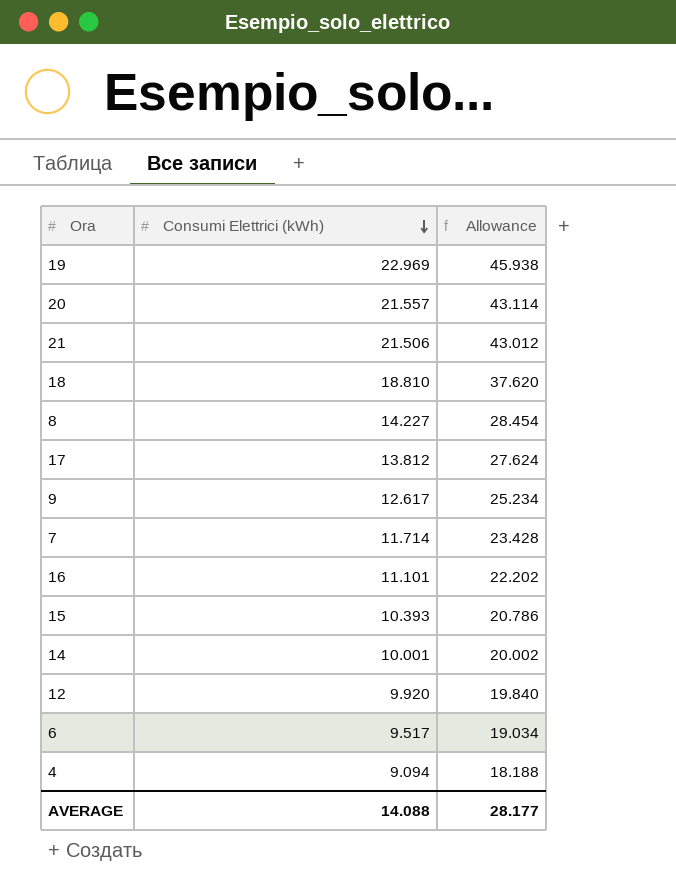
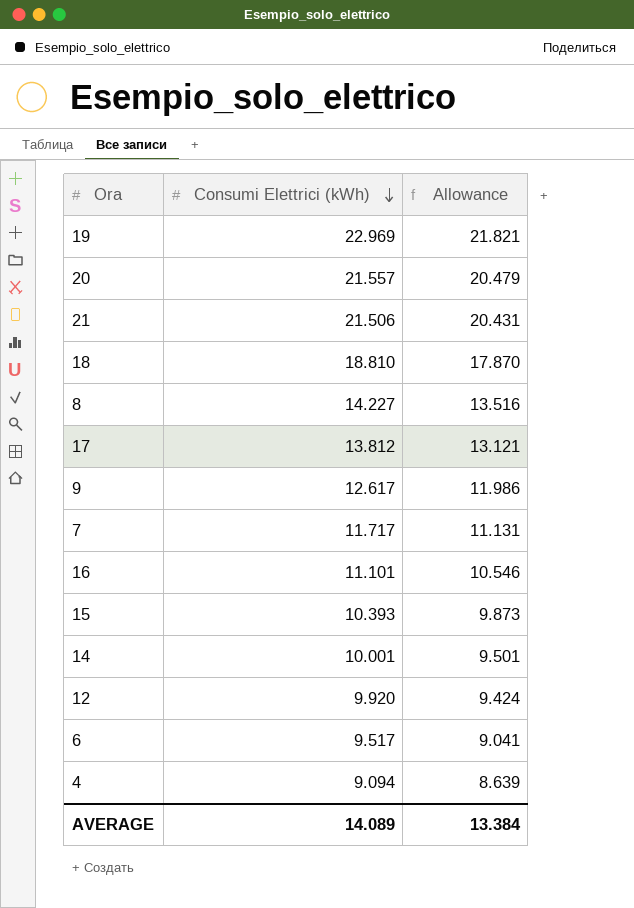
column Allowance | formula: [Consumi Elettrici (kWh)] * 2 -> [Consumi Elettrici (kWh)] * 0.95
7 | Consumi Elettrici (kWh): 11.714 -> 11.717
AVERAGE | Consumi Elettrici (kWh): 14.088 -> 14.089
AVERAGE | Allowance: 28.177 -> 13.384

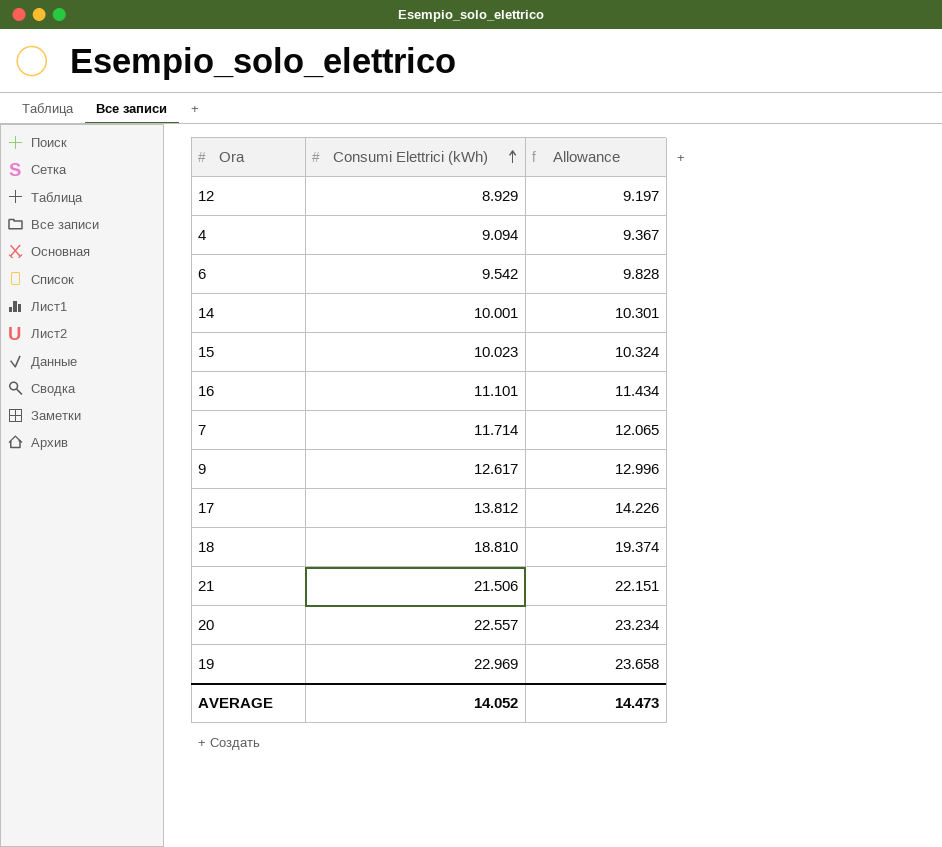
row order: Consumi Elettrici (kWh) descending -> Consumi Elettrici (kWh) ascending
column Allowance | formula: [Consumi Elettrici (kWh)] * 0.95 -> [Consumi Elettrici (kWh)] * 1.03
row 8: 14.227 | 13.516 -> none
12 | Consumi Elettrici (kWh): 9.920 -> 8.929
6 | Consumi Elettrici (kWh): 9.517 -> 9.542
15 | Consumi Elettrici (kWh): 10.393 -> 10.023
7 | Consumi Elettrici (kWh): 11.717 -> 11.714
20 | Consumi Elettrici (kWh): 21.557 -> 22.557
AVERAGE | Consumi Elettrici (kWh): 14.089 -> 14.052
AVERAGE | Allowance: 13.384 -> 14.473

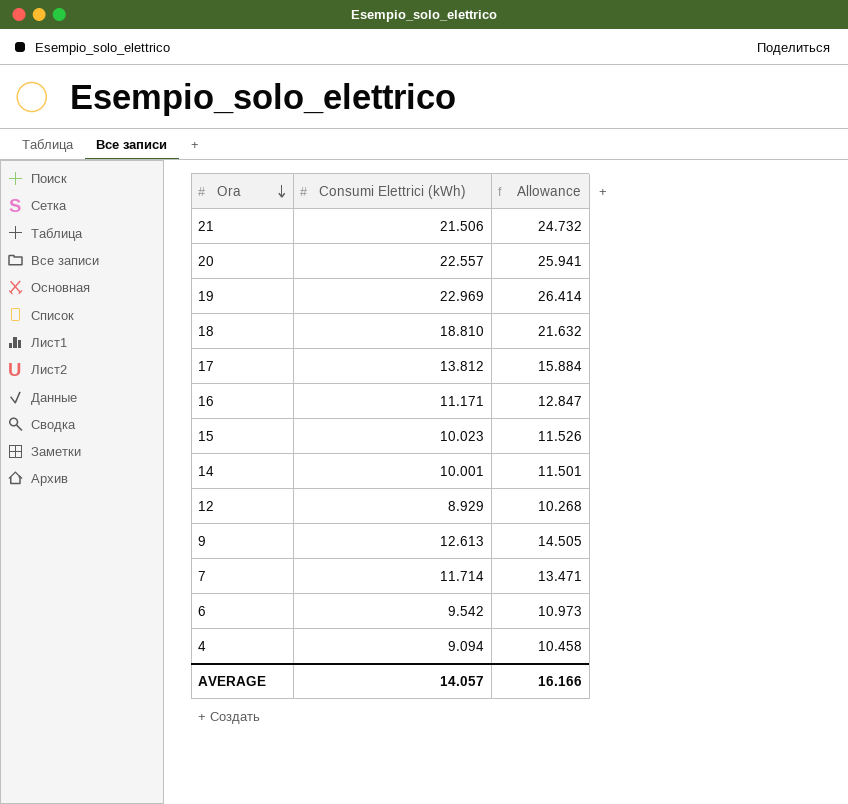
row order: Consumi Elettrici (kWh) ascending -> Ora descending
column Allowance | formula: [Consumi Elettrici (kWh)] * 1.03 -> [Consumi Elettrici (kWh)] * 1.15
16 | Consumi Elettrici (kWh): 11.101 -> 11.171
9 | Consumi Elettrici (kWh): 12.617 -> 12.613
AVERAGE | Consumi Elettrici (kWh): 14.052 -> 14.057
AVERAGE | Allowance: 14.473 -> 16.166

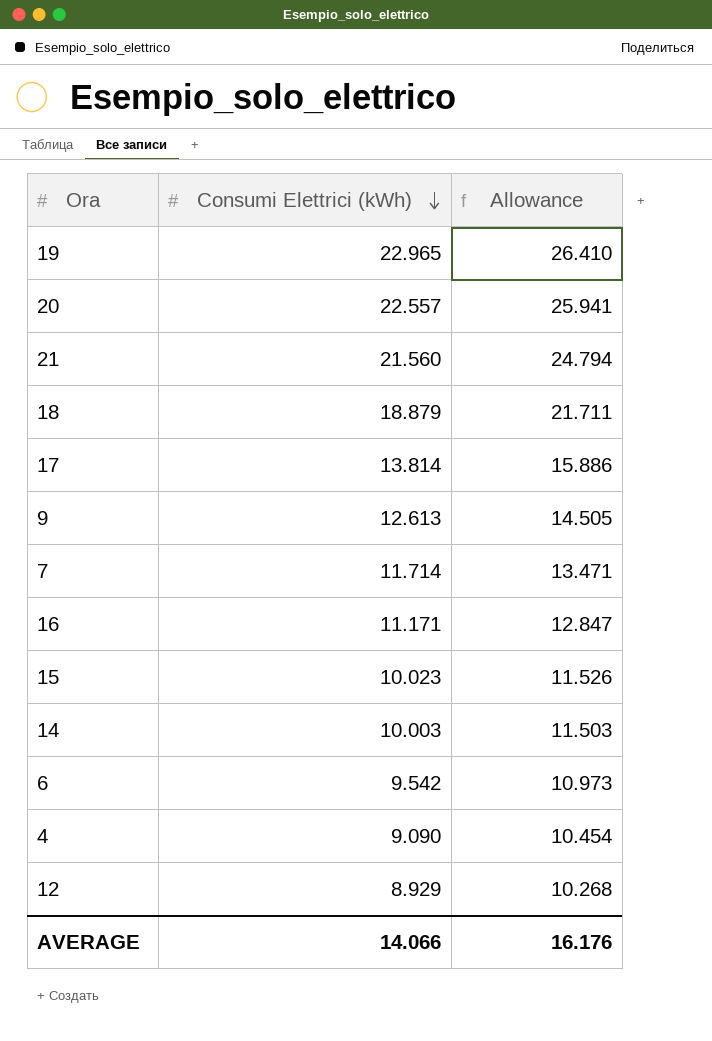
row order: Ora descending -> Consumi Elettrici (kWh) descending
19 | Consumi Elettrici (kWh): 22.969 -> 22.965
19 | Allowance: 26.414 -> 26.410
21 | Consumi Elettrici (kWh): 21.506 -> 21.560
21 | Allowance: 24.732 -> 24.794
18 | Consumi Elettrici (kWh): 18.810 -> 18.879
18 | Allowance: 21.632 -> 21.711
17 | Consumi Elettrici (kWh): 13.812 -> 13.814
17 | Allowance: 15.884 -> 15.886
14 | Consumi Elettrici (kWh): 10.001 -> 10.003
14 | Allowance: 11.501 -> 11.503
4 | Consumi Elettrici (kWh): 9.094 -> 9.090
4 | Allowance: 10.458 -> 10.454
AVERAGE | Consumi Elettrici (kWh): 14.057 -> 14.066
AVERAGE | Allowance: 16.166 -> 16.176

